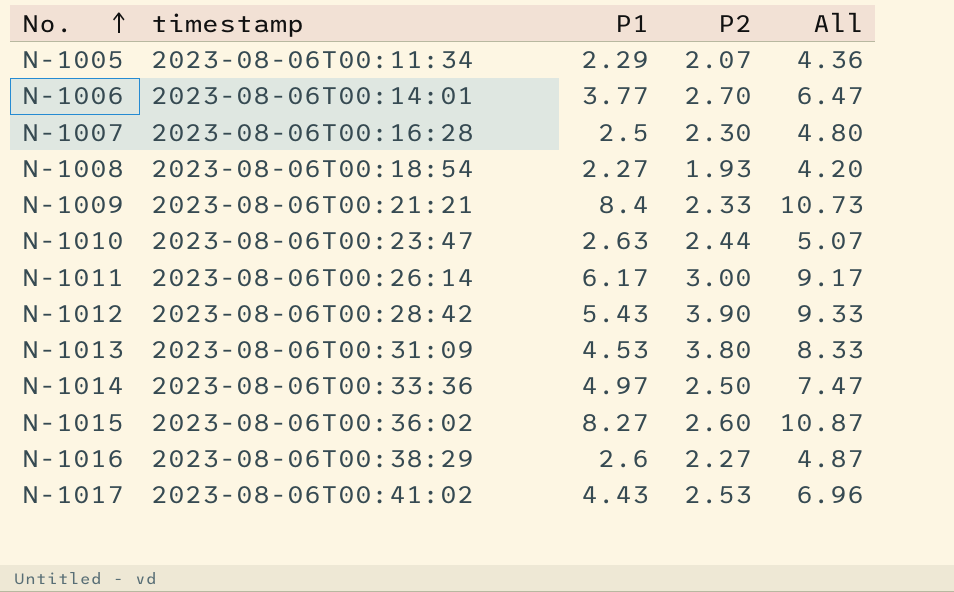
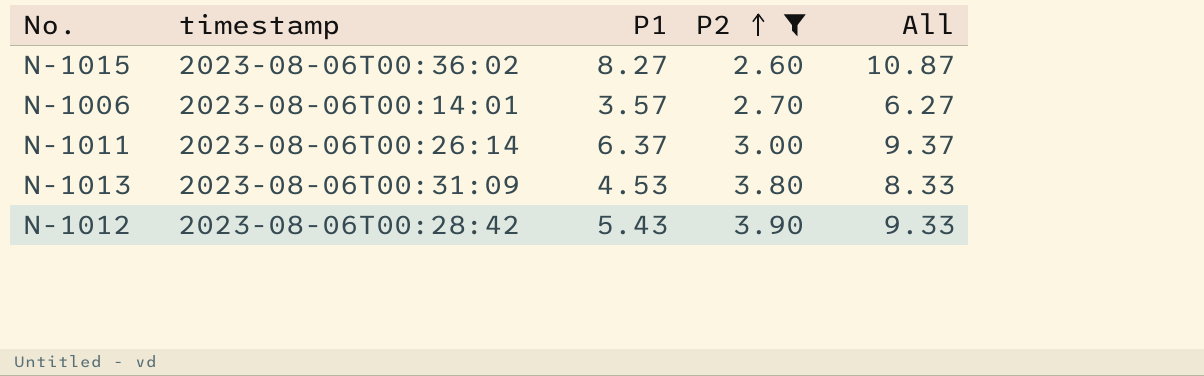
filter: none -> P2 >= 2.60
row order: No. ascending -> P2 ascending
N-1006 | P1: 3.77 -> 3.57
N-1006 | All: 6.47 -> 6.27
N-1011 | P1: 6.17 -> 6.37
N-1011 | All: 9.17 -> 9.37

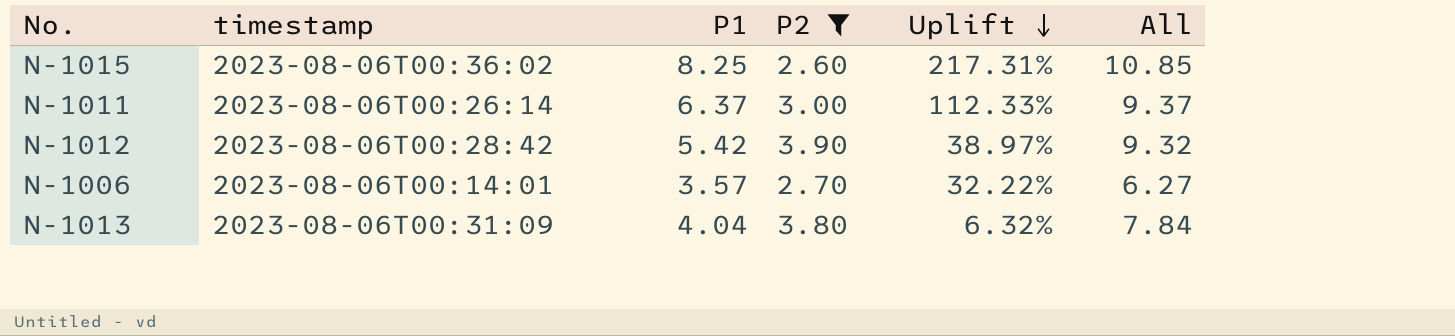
row order: P2 ascending -> Uplift descending
column Uplift | formula: none -> ([P1] - [P2]) / [P2]
N-1015 | P1: 8.27 -> 8.25
N-1015 | All: 10.87 -> 10.85
N-1012 | P1: 5.43 -> 5.42
N-1012 | All: 9.33 -> 9.32
N-1013 | P1: 4.53 -> 4.04
N-1013 | All: 8.33 -> 7.84

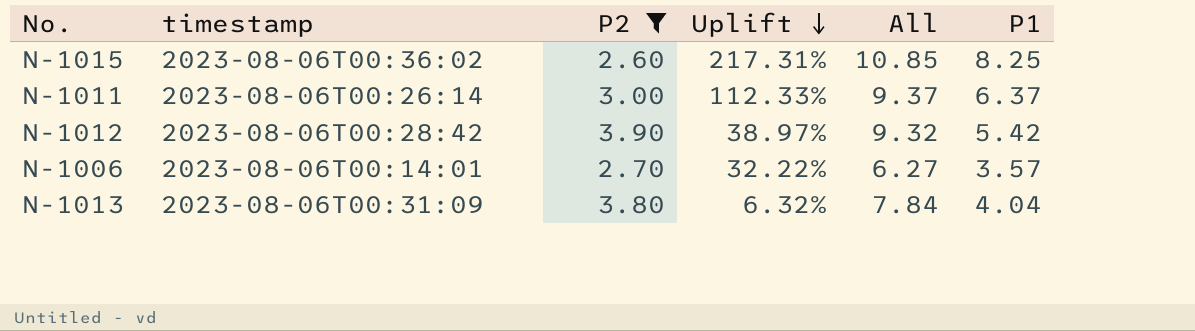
column P1 | position: 3 -> 6

